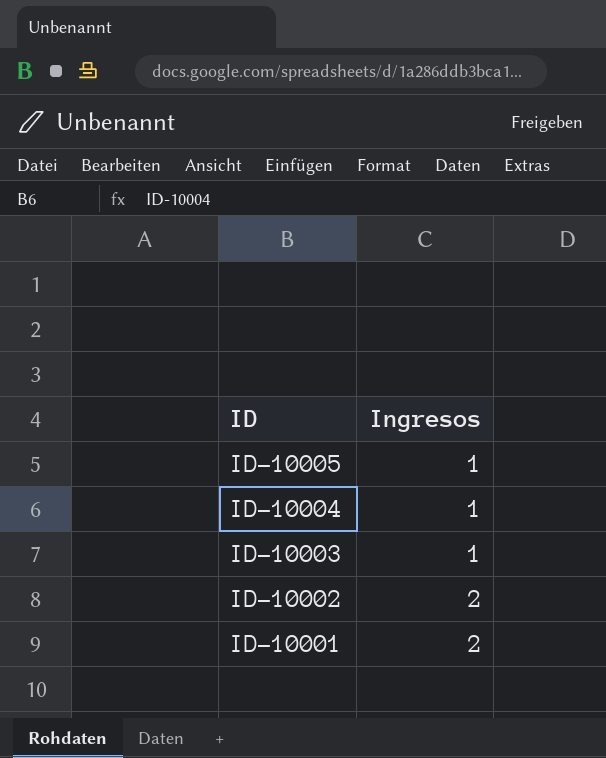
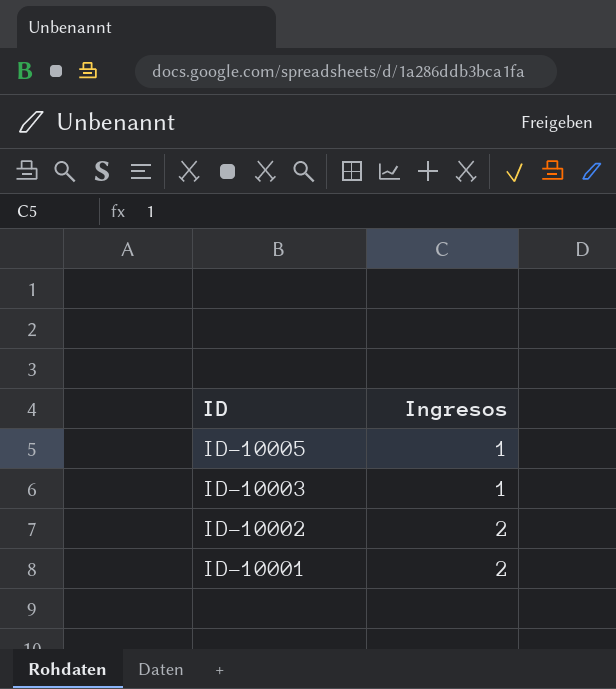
row ID-10004: 1 -> none

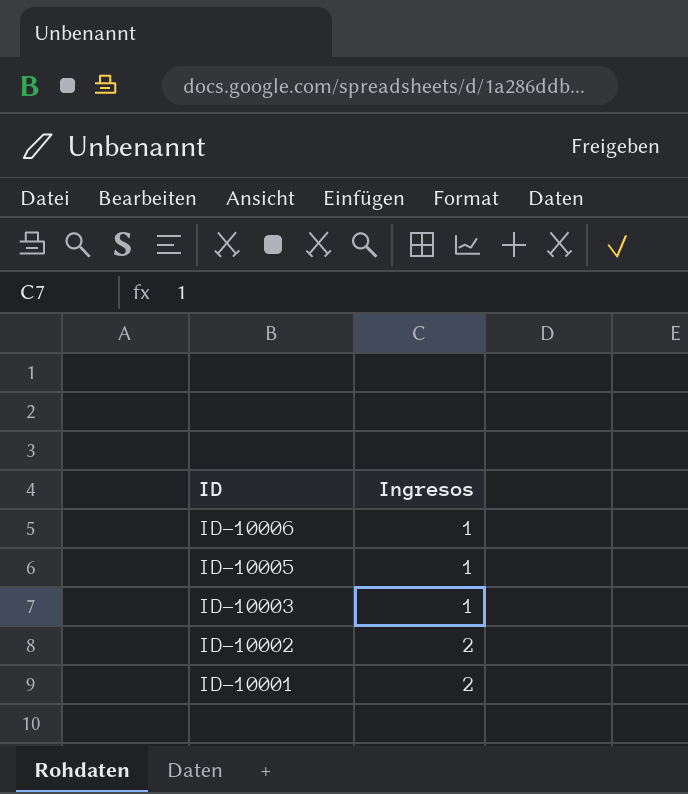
row ID-10006: none -> 1

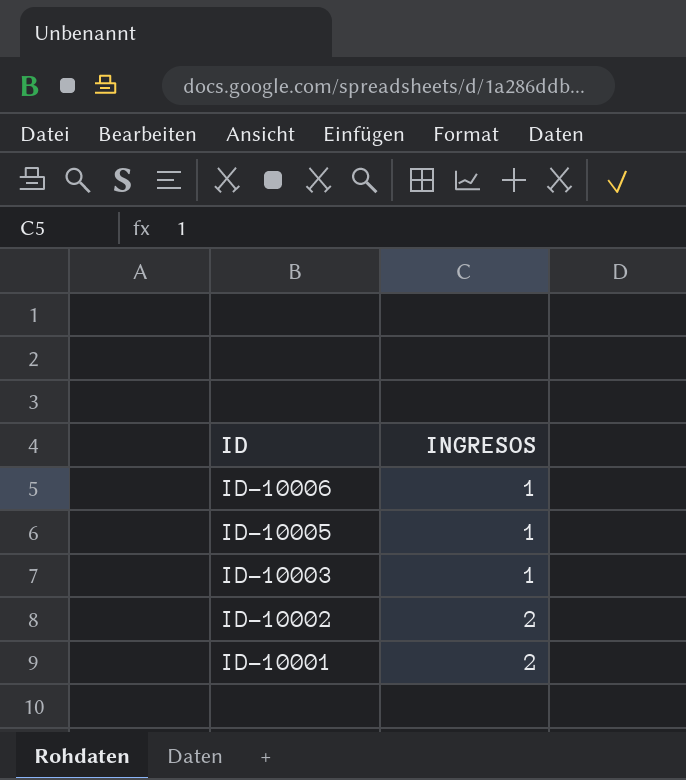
column name: Ingresos -> INGRESOS

